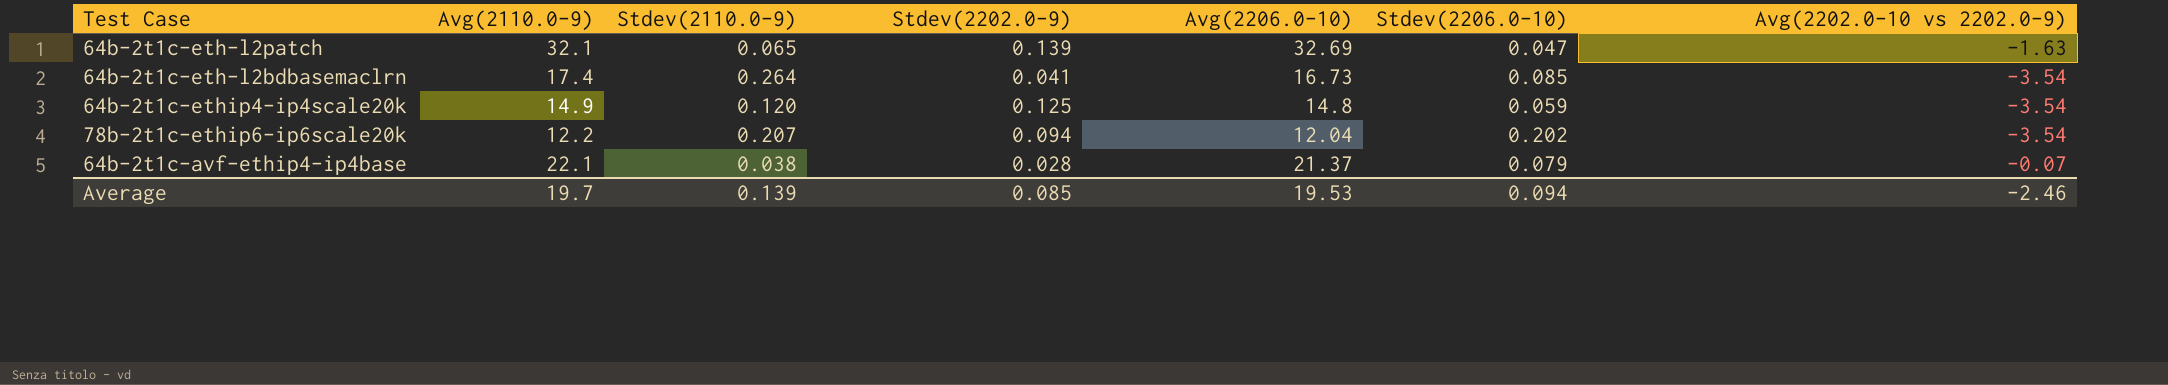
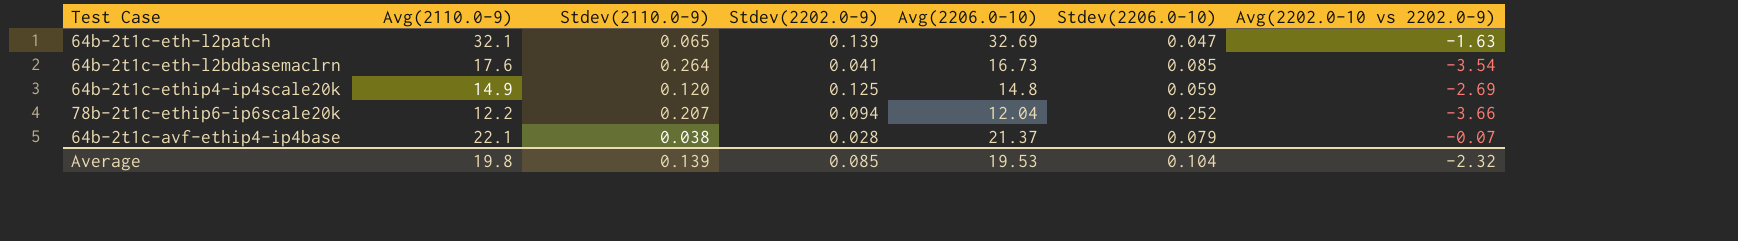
64b-2t1c-eth-l2bdbasemaclrn | Avg(2110.0-9): 17.4 -> 17.6
64b-2t1c-ethip4-ip4scale20k | Avg(2202.0-10 vs 2202.0-9): -3.54 -> -2.69
78b-2t1c-ethip6-ip6scale20k | Stdev(2206.0-10): 0.202 -> 0.252
78b-2t1c-ethip6-ip6scale20k | Avg(2202.0-10 vs 2202.0-9): -3.54 -> -3.66
Average | Avg(2110.0-9): 19.7 -> 19.8
Average | Stdev(2206.0-10): 0.094 -> 0.104
Average | Avg(2202.0-10 vs 2202.0-9): -2.46 -> -2.32

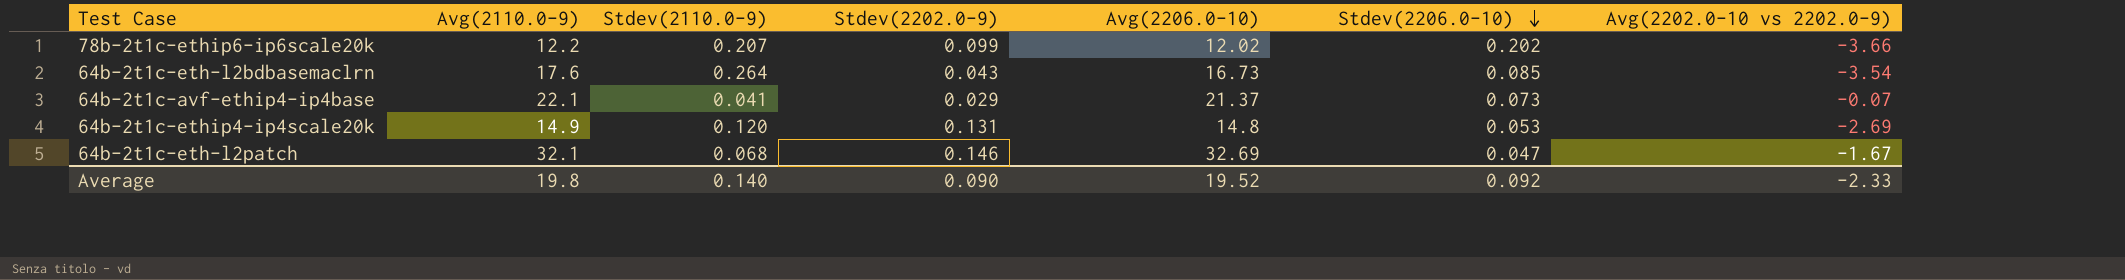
row order: none -> Stdev(2206.0-10) descending
78b-2t1c-ethip6-ip6scale20k | Stdev(2202.0-9): 0.094 -> 0.099
78b-2t1c-ethip6-ip6scale20k | Avg(2206.0-10): 12.04 -> 12.02
78b-2t1c-ethip6-ip6scale20k | Stdev(2206.0-10): 0.252 -> 0.202
64b-2t1c-eth-l2bdbasemaclrn | Stdev(2202.0-9): 0.041 -> 0.043
64b-2t1c-avf-ethip4-ip4base | Stdev(2110.0-9): 0.038 -> 0.041
64b-2t1c-avf-ethip4-ip4base | Stdev(2202.0-9): 0.028 -> 0.029
64b-2t1c-avf-ethip4-ip4base | Stdev(2206.0-10): 0.079 -> 0.073
64b-2t1c-ethip4-ip4scale20k | Stdev(2202.0-9): 0.125 -> 0.131
64b-2t1c-ethip4-ip4scale20k | Stdev(2206.0-10): 0.059 -> 0.053
64b-2t1c-eth-l2patch | Stdev(2110.0-9): 0.065 -> 0.068
64b-2t1c-eth-l2patch | Stdev(2202.0-9): 0.139 -> 0.146
64b-2t1c-eth-l2patch | Avg(2202.0-10 vs 2202.0-9): -1.63 -> -1.67
Average | Stdev(2110.0-9): 0.139 -> 0.140
Average | Stdev(2202.0-9): 0.085 -> 0.090
Average | Avg(2206.0-10): 19.53 -> 19.52
Average | Stdev(2206.0-10): 0.104 -> 0.092
Average | Avg(2202.0-10 vs 2202.0-9): -2.32 -> -2.33

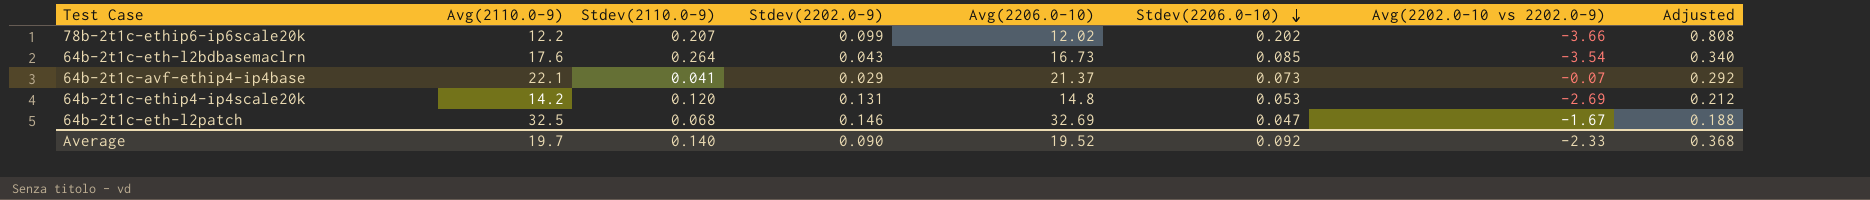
column Adjusted | formula: none -> [Stdev(2206.0-10)] * 4
64b-2t1c-ethip4-ip4scale20k | Avg(2110.0-9): 14.9 -> 14.2
64b-2t1c-eth-l2patch | Avg(2110.0-9): 32.1 -> 32.5
Average | Avg(2110.0-9): 19.8 -> 19.7

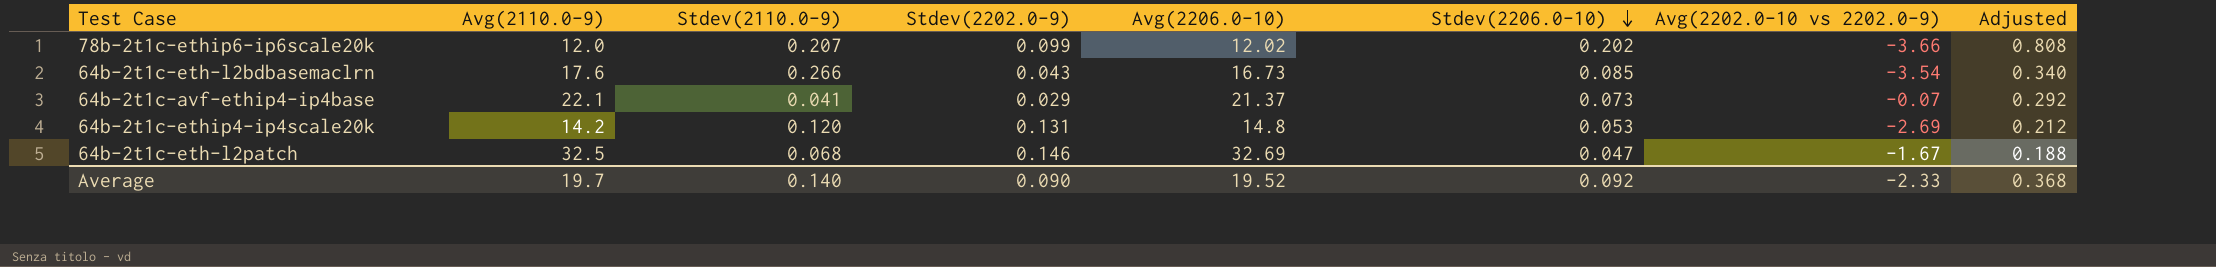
78b-2t1c-ethip6-ip6scale20k | Avg(2110.0-9): 12.2 -> 12.0
64b-2t1c-eth-l2bdbasemaclrn | Stdev(2110.0-9): 0.264 -> 0.266

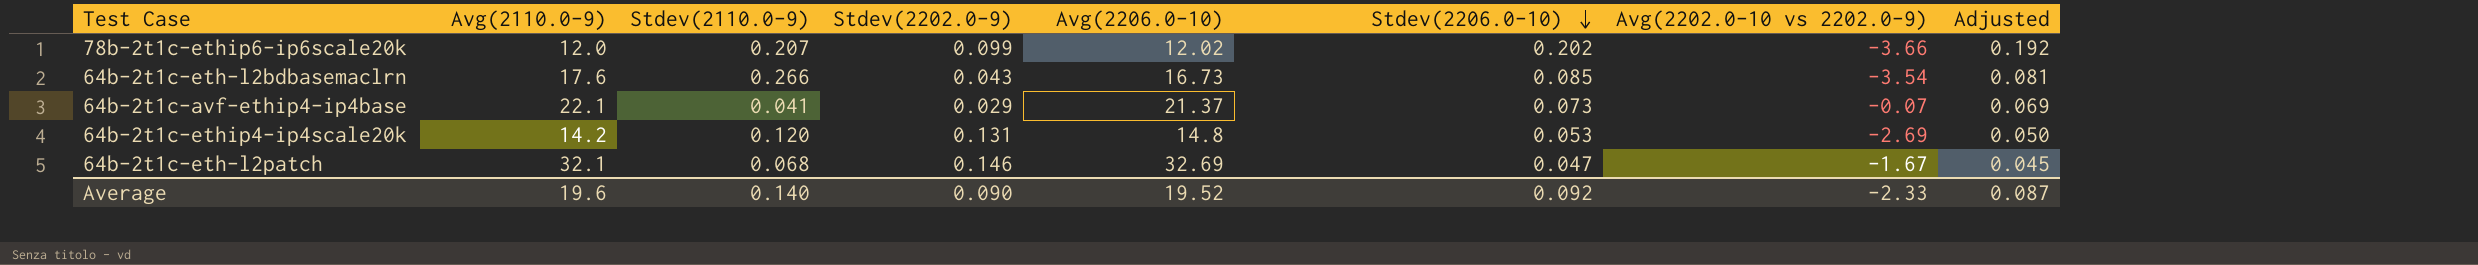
column Adjusted | formula: [Stdev(2206.0-10)] * 4 -> [Stdev(2206.0-10)] * 0.95
64b-2t1c-eth-l2patch | Avg(2110.0-9): 32.5 -> 32.1
Average | Avg(2110.0-9): 19.7 -> 19.6
Average | Adjusted: 0.368 -> 0.087

